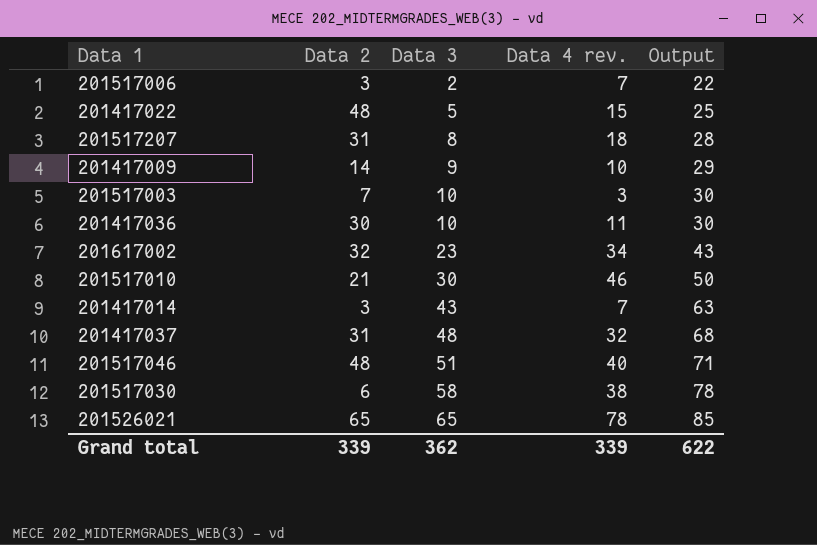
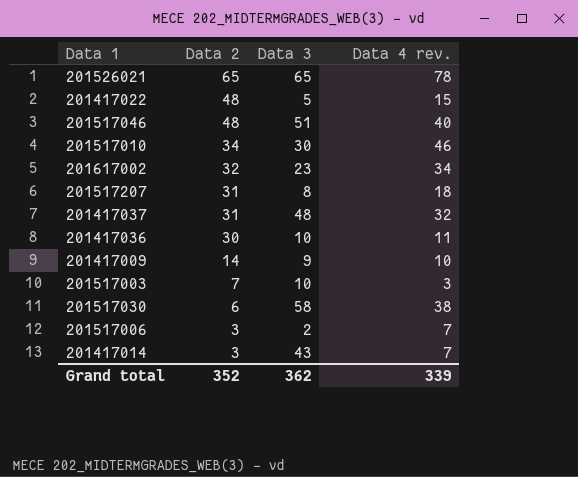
row order: Data 3 ascending -> Data 2 descending
column Output | formula: [Data 3] + 20 -> none
201517010 | Data 2: 21 -> 34
Grand total | Data 2: 339 -> 352

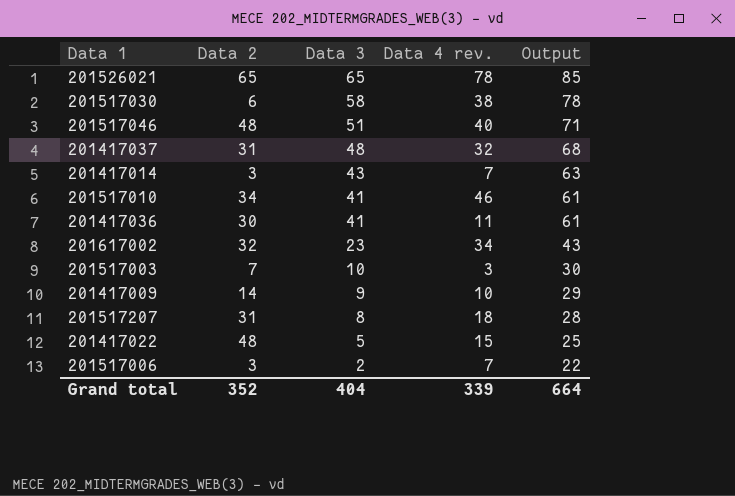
row order: Data 2 descending -> Data 3 descending
column Output | formula: none -> [Data 3] + 20
201517010 | Data 3: 30 -> 41
201417036 | Data 3: 10 -> 41
Grand total | Data 3: 362 -> 404

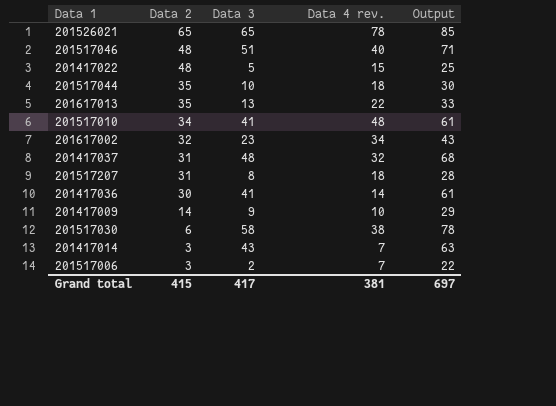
row order: Data 3 descending -> Data 2 descending
row 201517003: 7 | 10 | 3 | 30 -> none
row 201517044: none -> 35 | 10 | 18 | 30
row 201617013: none -> 35 | 13 | 22 | 33
201517010 | Data 4 rev.: 46 -> 48
201417036 | Data 4 rev.: 11 -> 14
Grand total | Data 2: 352 -> 415
Grand total | Data 3: 404 -> 417
Grand total | Data 4 rev.: 339 -> 381
Grand total | Output: 664 -> 697

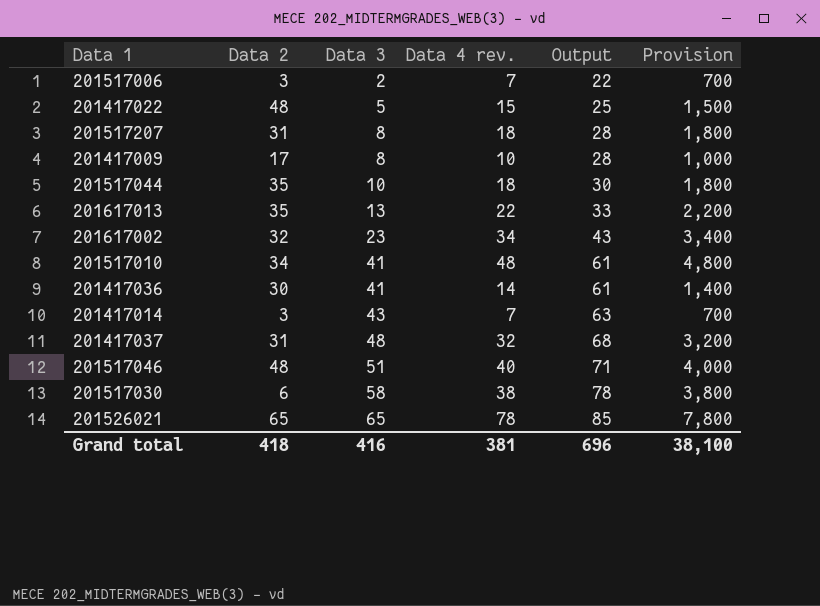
row order: Data 2 descending -> Data 3 ascending
column Provision | formula: none -> [Data 4 rev.] * 100
201417009 | Data 2: 14 -> 17
201417009 | Data 3: 9 -> 8
201417009 | Output: 29 -> 28
Grand total | Data 2: 415 -> 418
Grand total | Data 3: 417 -> 416
Grand total | Output: 697 -> 696

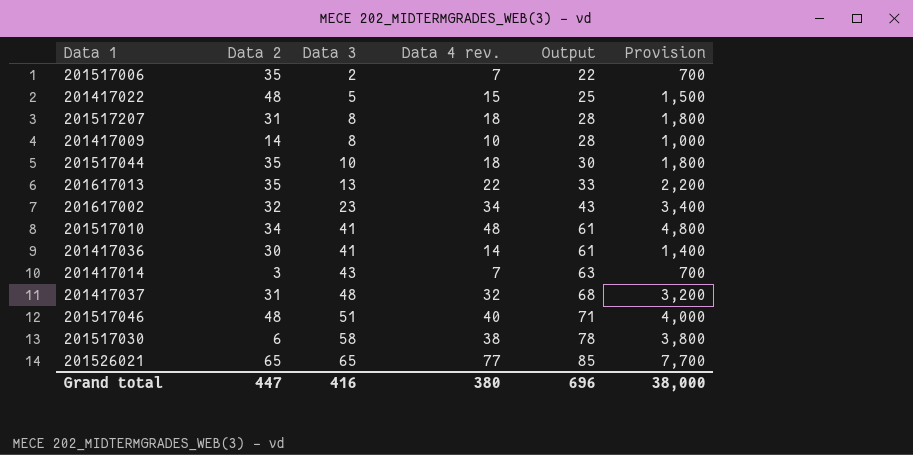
201517006 | Data 2: 3 -> 35
201417009 | Data 2: 17 -> 14
201526021 | Data 4 rev.: 78 -> 77
201526021 | Provision: 7,800 -> 7,700
Grand total | Data 2: 418 -> 447
Grand total | Data 4 rev.: 381 -> 380
Grand total | Provision: 38,100 -> 38,000

